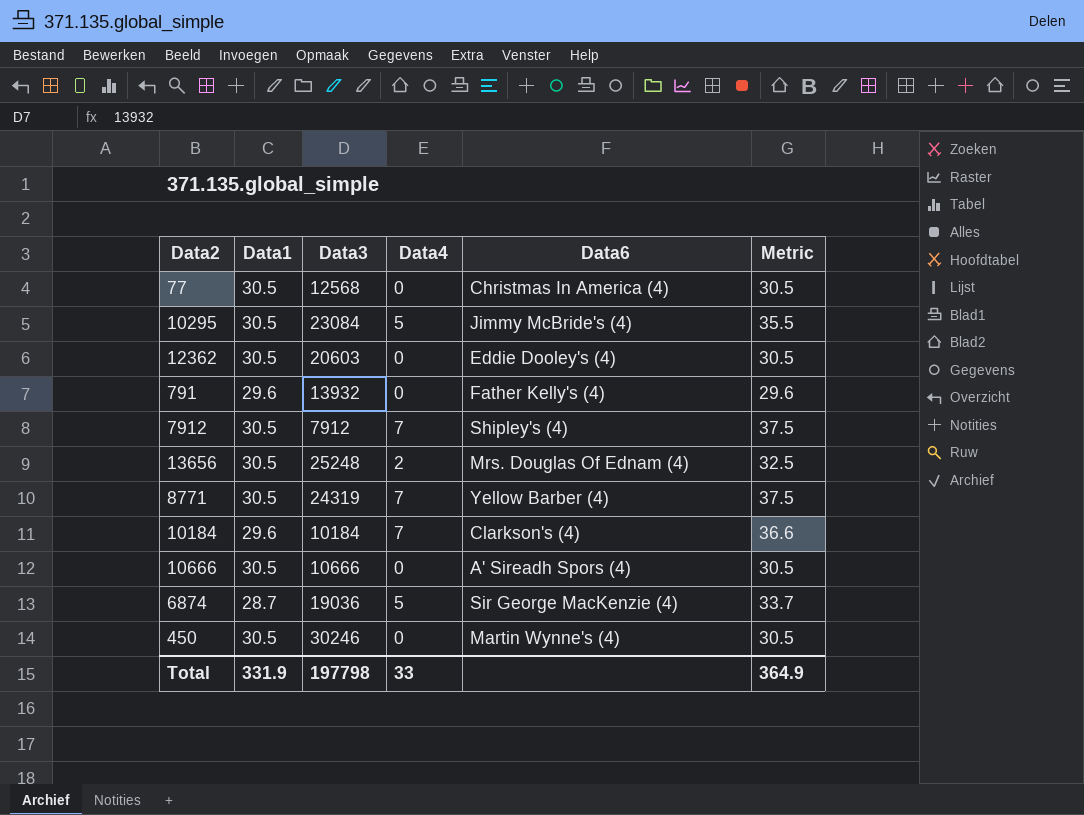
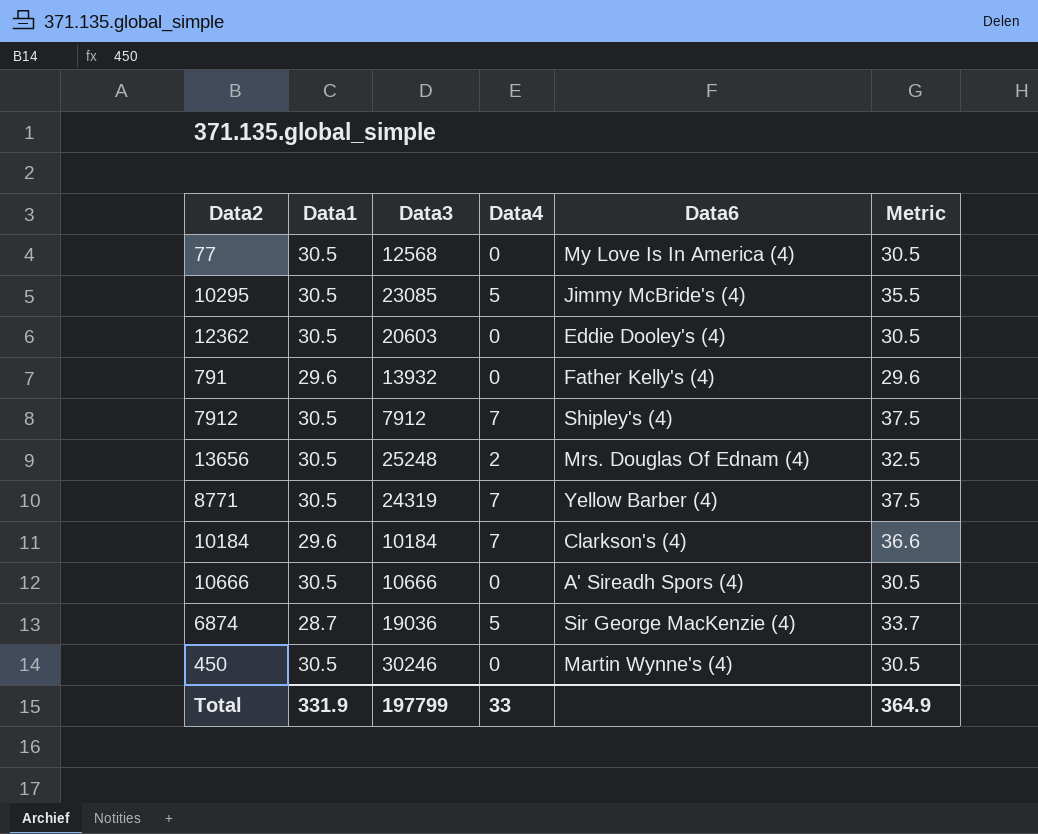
77 | Data6: Christmas In America (4) -> My Love Is In America (4)
10295 | Data3: 23084 -> 23085
Total | Data3: 197798 -> 197799

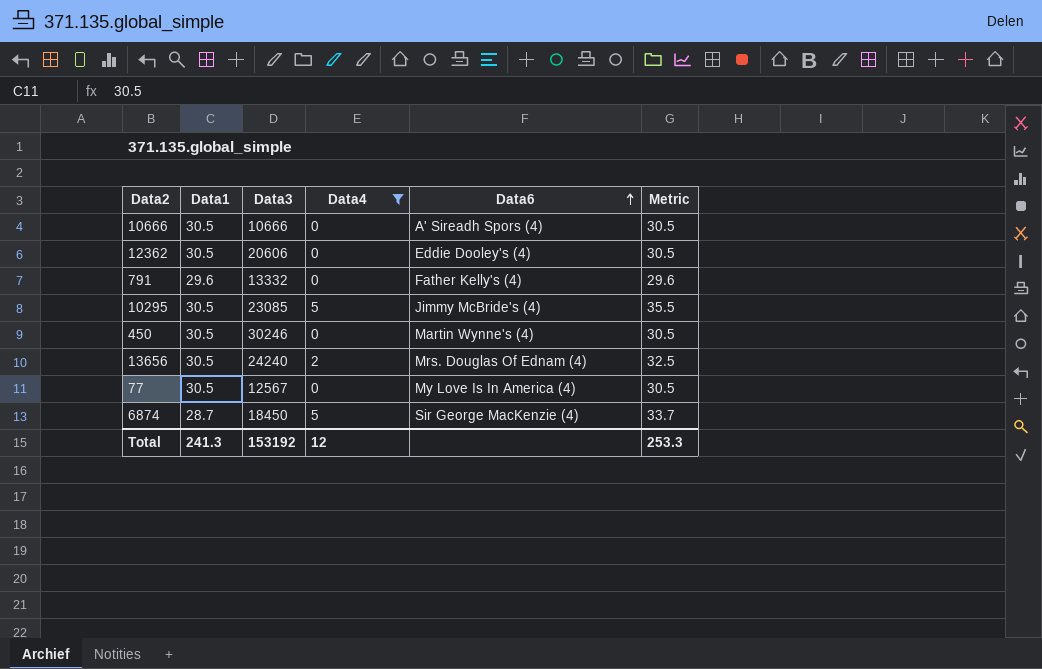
filter: none -> Data4 != 7
row order: none -> Data6 ascending
12362 | Data3: 20603 -> 20606
791 | Data3: 13932 -> 13332
13656 | Data3: 25248 -> 24240
77 | Data3: 12568 -> 12567
6874 | Data3: 19036 -> 18450
Total | Data1: 331.9 -> 241.3
Total | Data3: 197799 -> 153192
Total | Data4: 33 -> 12
Total | Metric: 364.9 -> 253.3

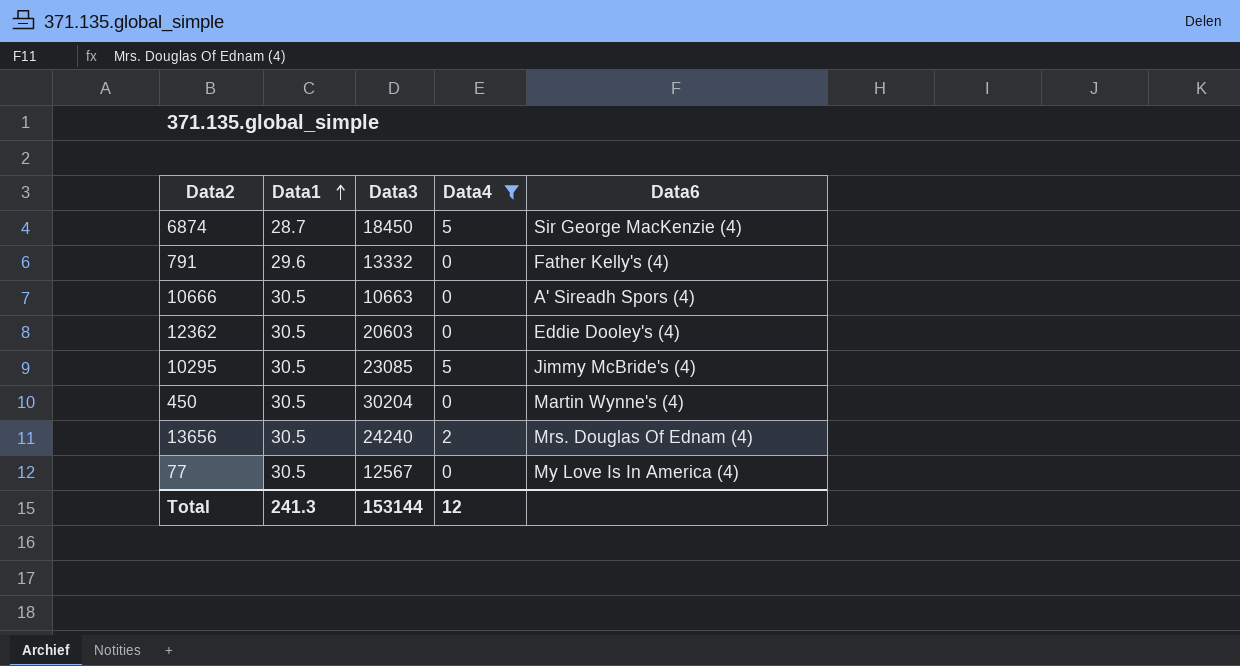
row order: Data6 ascending -> Data1 ascending
column Metric | formula: [Data1] + [Data4] -> none
10666 | Data3: 10666 -> 10663
12362 | Data3: 20606 -> 20603
450 | Data3: 30246 -> 30204
Total | Data3: 153192 -> 153144

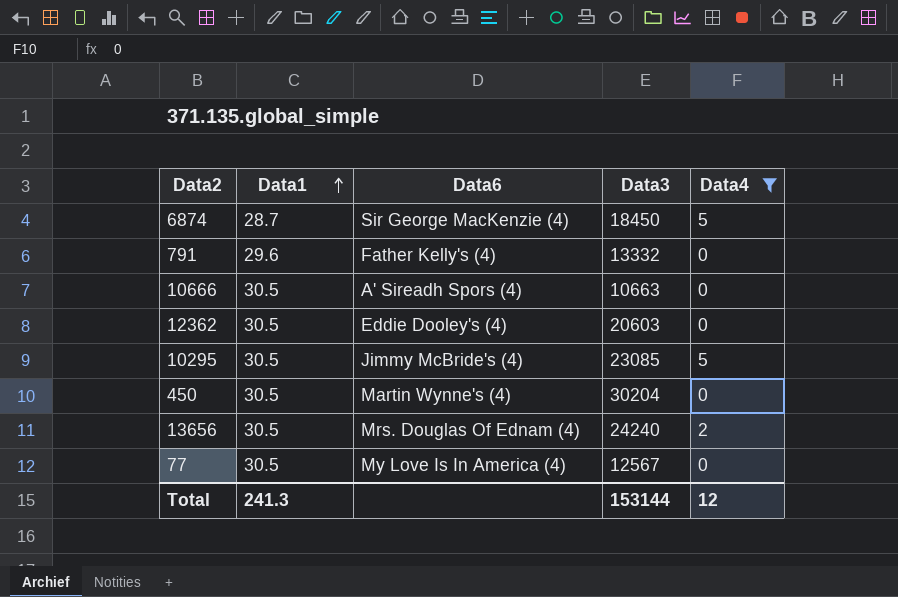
column Data6 | position: 5 -> 3

